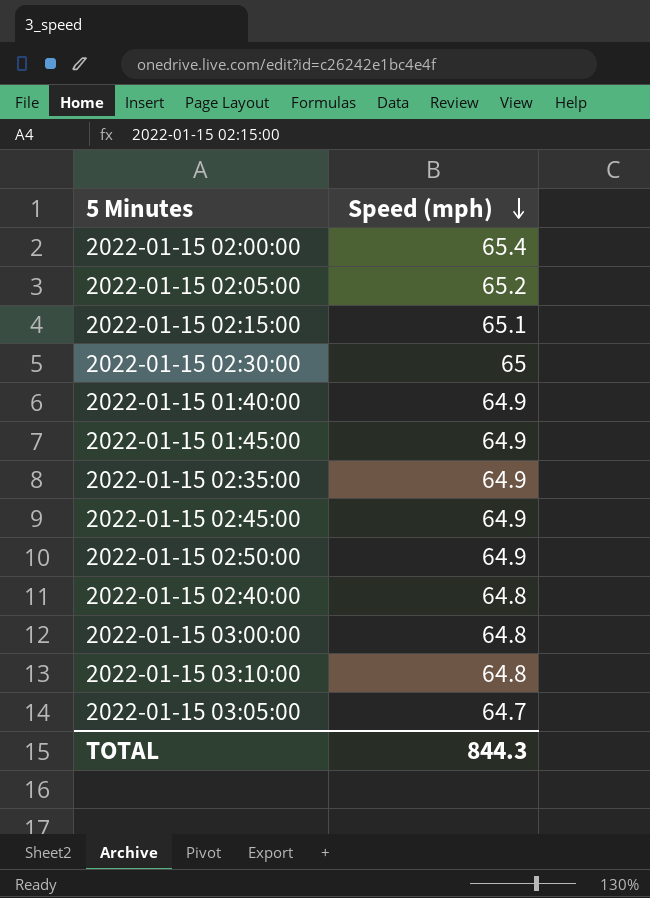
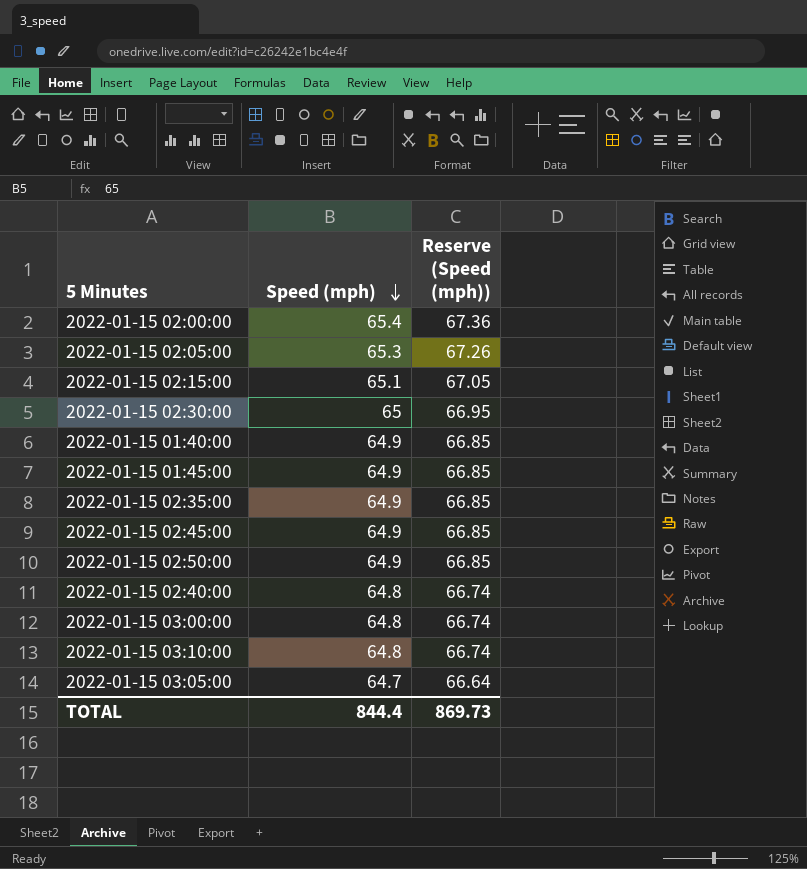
column Reserve (Speed (mph)) | formula: none -> [Speed (mph)] * 1.03
2022-01-15 02:05:00 | Speed (mph): 65.2 -> 65.3
TOTAL | Speed (mph): 844.3 -> 844.4

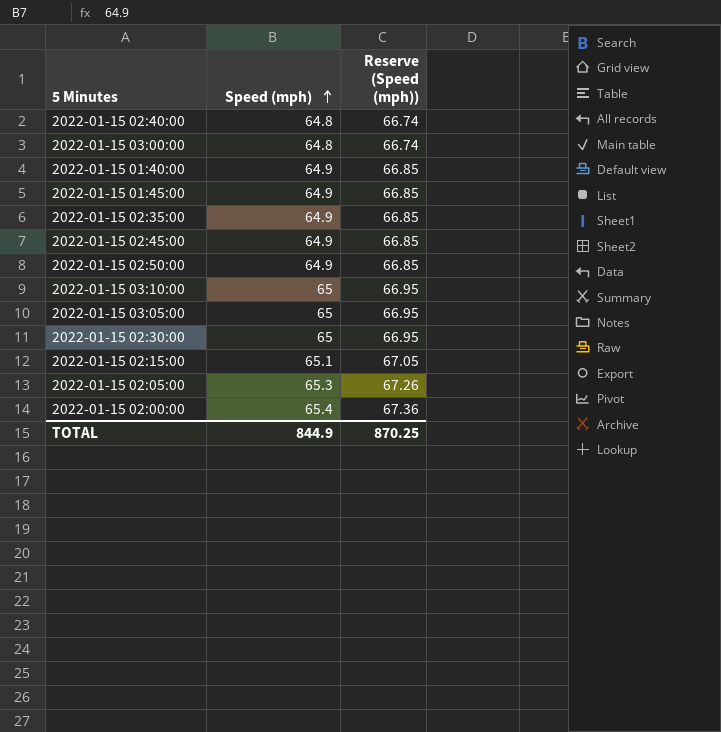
row order: Speed (mph) descending -> Speed (mph) ascending
2022-01-15 03:10:00 | Speed (mph): 64.8 -> 65
2022-01-15 03:10:00 | Reserve (Speed (mph)): 66.74 -> 66.95
2022-01-15 03:05:00 | Speed (mph): 64.7 -> 65
2022-01-15 03:05:00 | Reserve (Speed (mph)): 66.64 -> 66.95
TOTAL | Speed (mph): 844.4 -> 844.9
TOTAL | Reserve (Speed (mph)): 869.73 -> 870.25

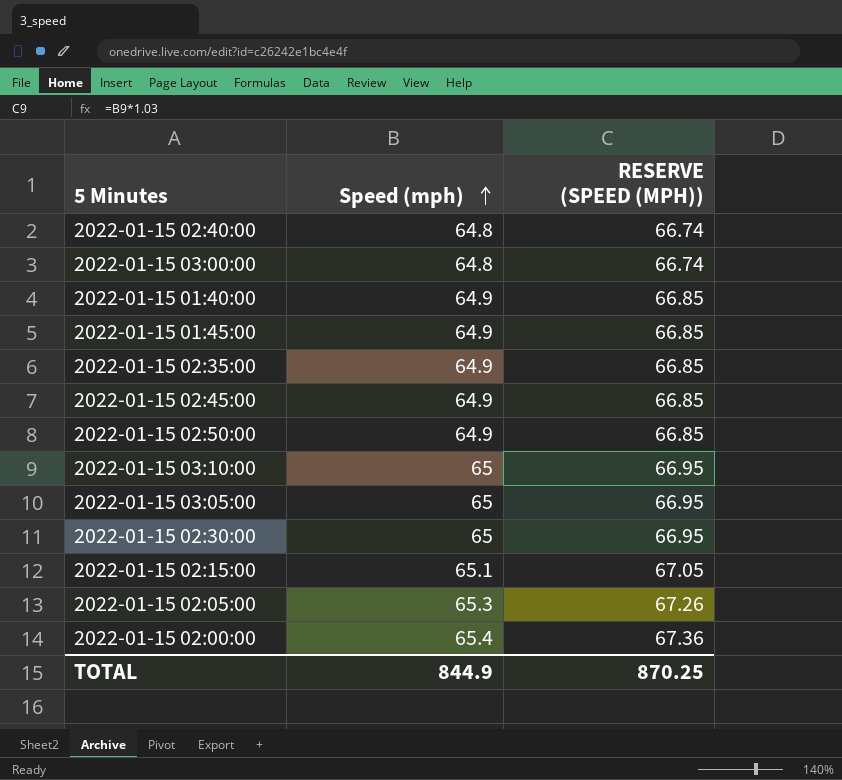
column name: Reserve (Speed (mph)) -> RESERVE (SPEED (MPH))

